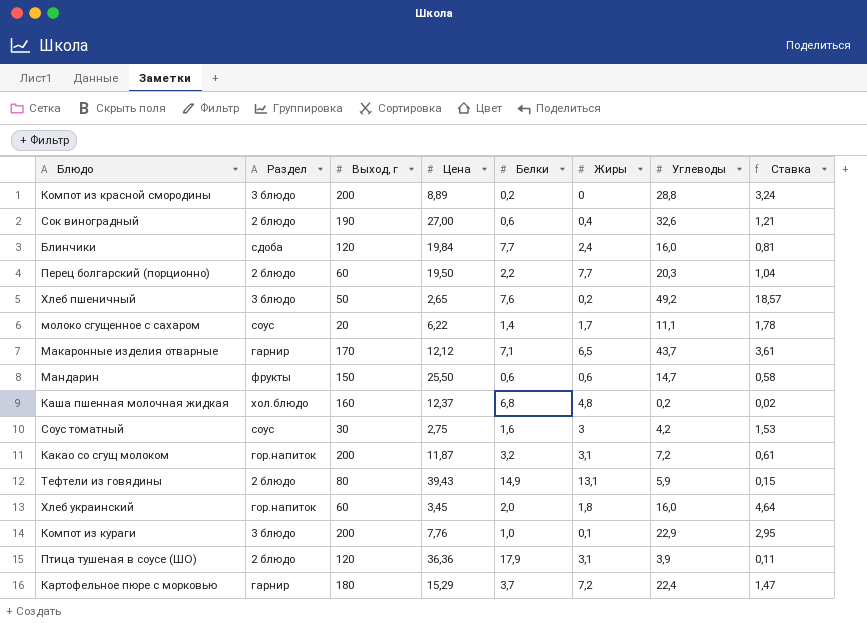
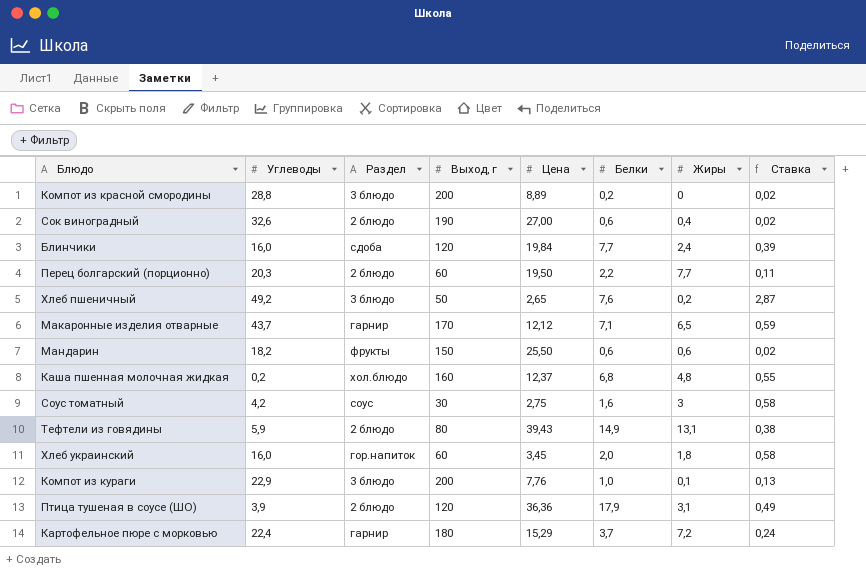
column Углеводы | position: 7 -> 2
column Ставка | formula: [Углеводы] / [Цена] -> [Белки] / [Цена]
row молоко сгущенное с сахаром: соус | 20 | 6,22 | 1,4 | 1,7 | 11,1 | 1,78 -> none
row Какао со сгущ молоком: гор.напиток | 200 | 11,87 | 3,2 | 3,1 | 7,2 | 0,61 -> none
Мандарин | Углеводы: 14,7 -> 18,2

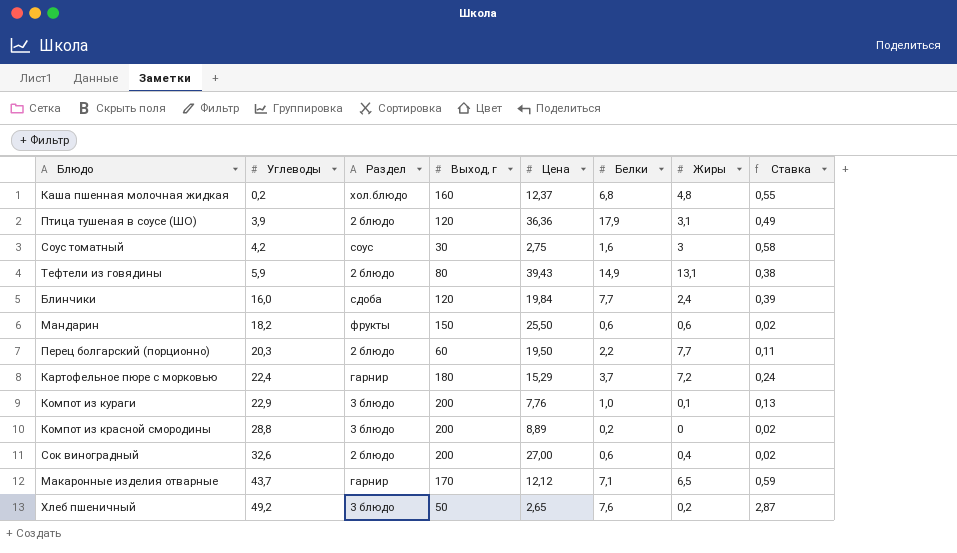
row order: none -> Углеводы ascending
row Хлеб украинский: 16,0 | гор.напиток | 60 | 3,45 | 2,0 | 1,8 | 0,58 -> none
Сок виноградный | Выход, г: 190 -> 200

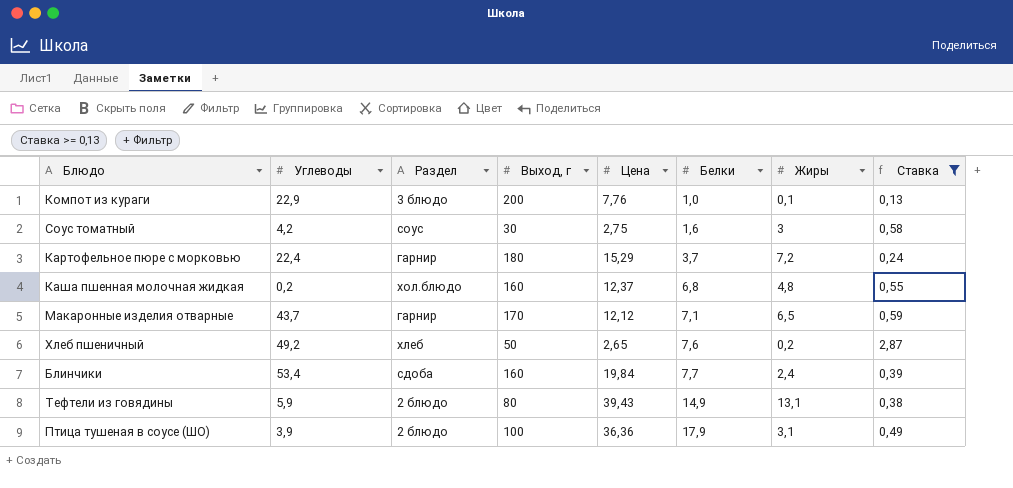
filter: none -> Ставка >= 0,13
row order: Углеводы ascending -> Белки ascending
Хлеб пшеничный | Раздел: 3 блюдо -> хлеб
Блинчики | Углеводы: 16,0 -> 53,4
Блинчики | Выход, г: 120 -> 160
Птица тушеная в соусе (ШО) | Выход, г: 120 -> 100

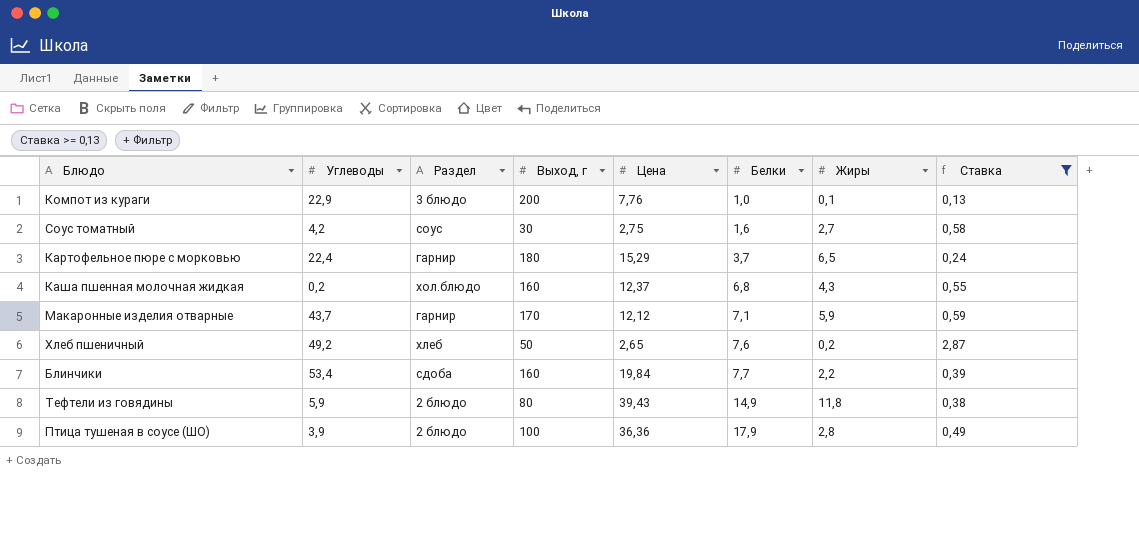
Соус томатный | Жиры: 3 -> 2,7
Картофельное пюре с морковью | Жиры: 7,2 -> 6,5
Каша пшенная молочная жидкая | Жиры: 4,8 -> 4,3
Макаронные изделия отварные | Жиры: 6,5 -> 5,9
Блинчики | Жиры: 2,4 -> 2,2
Тефтели из говядины | Жиры: 13,1 -> 11,8
Птица тушеная в соусе (ШО) | Жиры: 3,1 -> 2,8

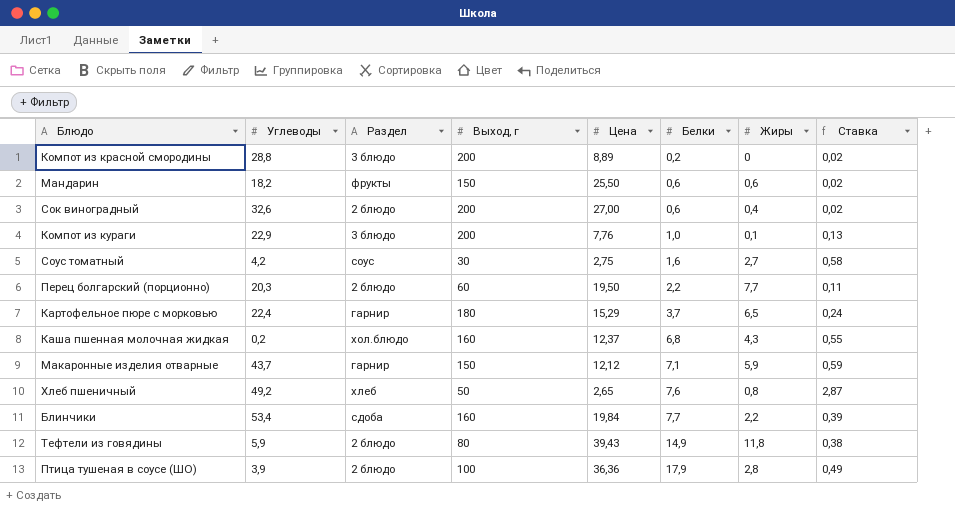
filter: Ставка >= 0,13 -> none
Макаронные изделия отварные | Выход, г: 170 -> 150
Хлеб пшеничный | Жиры: 0,2 -> 0,8

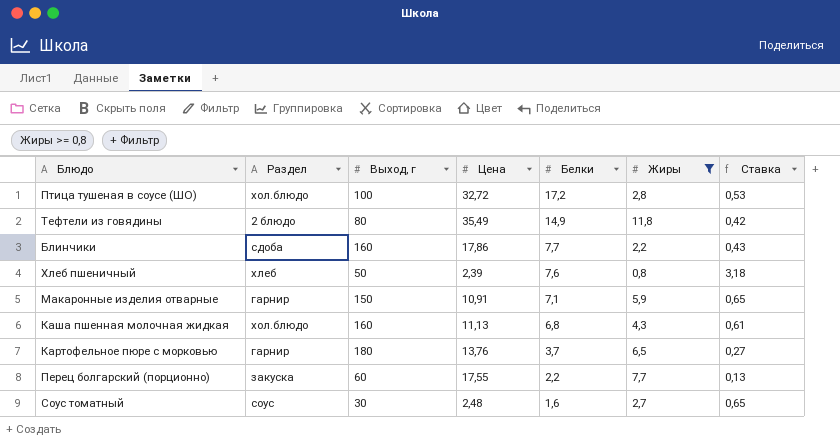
filter: none -> Жиры >= 0,8
row order: Белки ascending -> Белки descending
column Углеводы | position: 2 -> none
Птица тушеная в соусе (ШО) | Раздел: 2 блюдо -> хол.блюдо
Птица тушеная в соусе (ШО) | Цена: 36,36 -> 32,72
Птица тушеная в соусе (ШО) | Белки: 17,9 -> 17,2
Птица тушеная в соусе (ШО) | Ставка: 0,49 -> 0,53
Тефтели из говядины | Цена: 39,43 -> 35,49
Тефтели из говядины | Ставка: 0,38 -> 0,42
Блинчики | Цена: 19,84 -> 17,86
Блинчики | Ставка: 0,39 -> 0,43
Хлеб пшеничный | Цена: 2,65 -> 2,39
Хлеб пшеничный | Ставка: 2,87 -> 3,18
Макаронные изделия отварные | Цена: 12,12 -> 10,91
Макаронные изделия отварные | Ставка: 0,59 -> 0,65
Каша пшенная молочная жидкая | Цена: 12,37 -> 11,13
Каша пшенная молочная жидкая | Ставка: 0,55 -> 0,61
Картофельное пюре с морковью | Цена: 15,29 -> 13,76
Картофельное пюре с морковью | Ставка: 0,24 -> 0,27
Перец болгарский (порционно) | Раздел: 2 блюдо -> закуска
Перец болгарский (порционно) | Цена: 19,50 -> 17,55
Перец болгарский (порционно) | Ставка: 0,11 -> 0,13
Соус томатный | Цена: 2,75 -> 2,48
Соус томатный | Ставка: 0,58 -> 0,65

